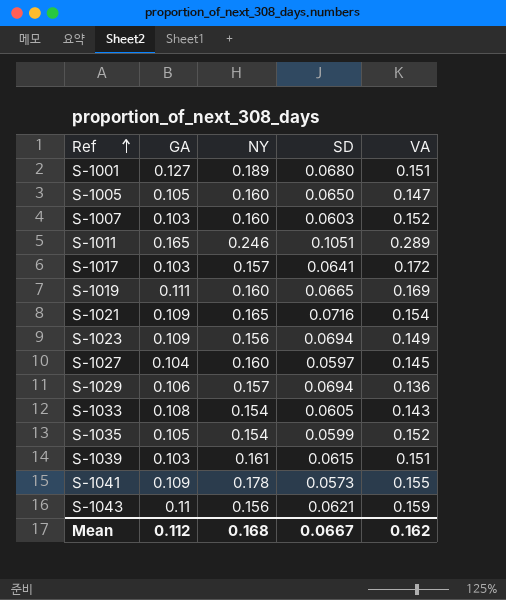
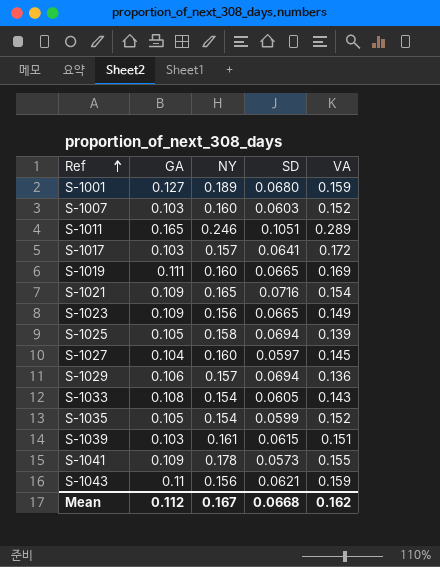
row S-1005: 0.105 | 0.160 | 0.0650 | 0.147 -> none
S-1001 | VA: 0.151 -> 0.159
S-1023 | SD: 0.0694 -> 0.0665
row S-1025: none -> 0.105 | 0.158 | 0.0694 | 0.139
Mean | NY: 0.168 -> 0.167
Mean | SD: 0.0667 -> 0.0668

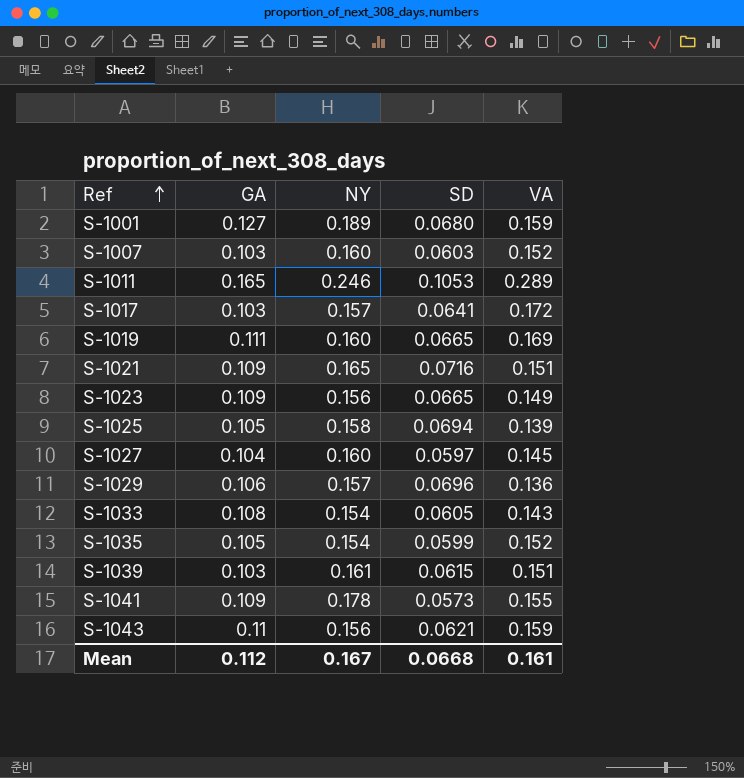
S-1011 | SD: 0.1051 -> 0.1053
S-1021 | VA: 0.154 -> 0.151
S-1029 | SD: 0.0694 -> 0.0696
Mean | VA: 0.162 -> 0.161

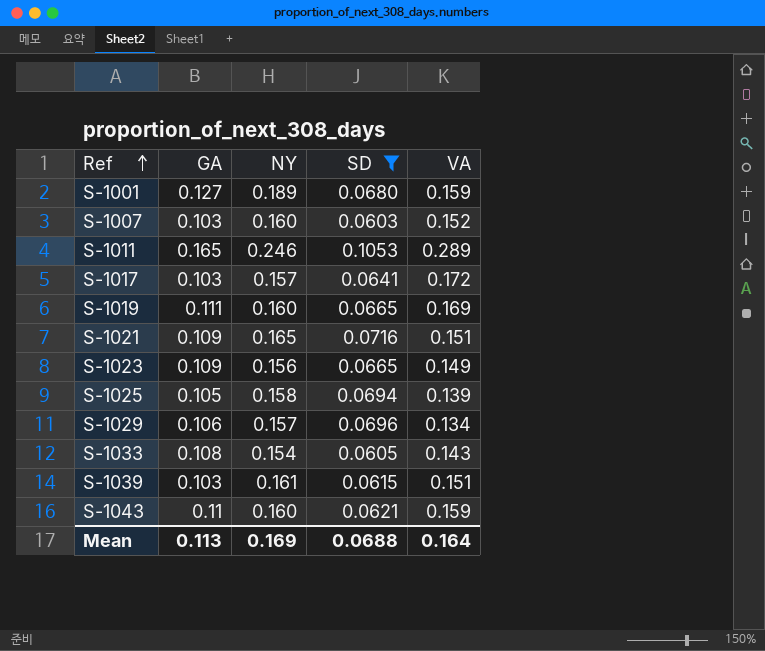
filter: none -> SD >= 0.0603
S-1029 | VA: 0.136 -> 0.134
S-1043 | NY: 0.156 -> 0.160
Mean | GA: 0.112 -> 0.113
Mean | NY: 0.167 -> 0.169
Mean | SD: 0.0668 -> 0.0688
Mean | VA: 0.161 -> 0.164

